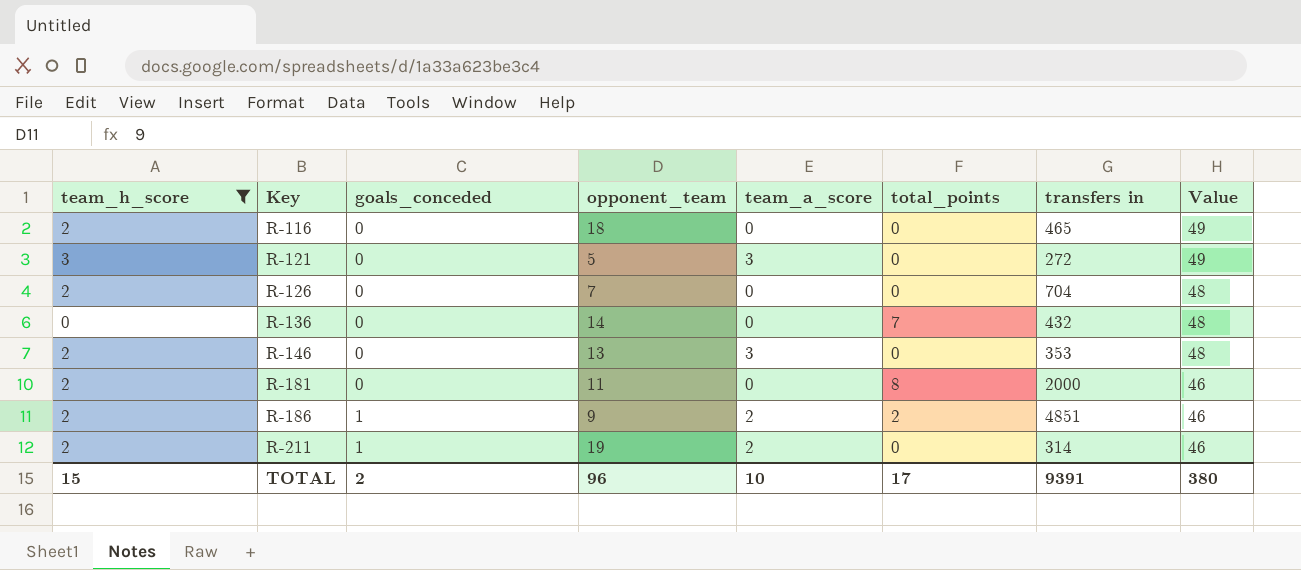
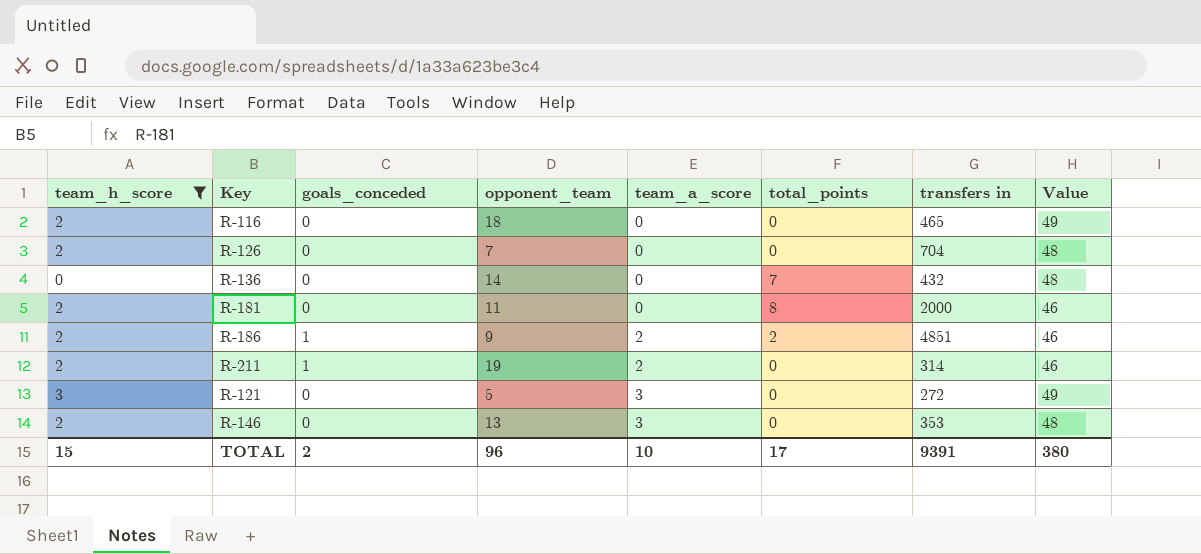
row order: Key ascending -> team_a_score ascending

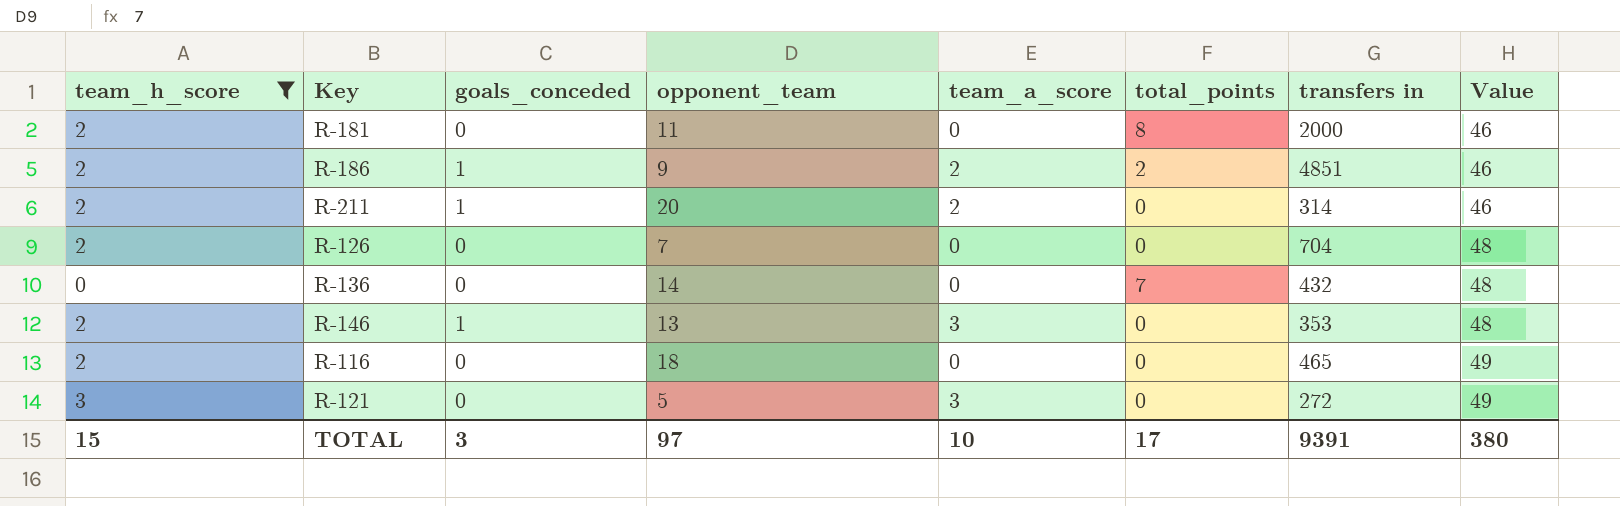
row order: team_a_score ascending -> Value ascending
R-211 | opponent_team: 19 -> 20
R-146 | goals_conceded: 0 -> 1
TOTAL | goals_conceded: 2 -> 3
TOTAL | opponent_team: 96 -> 97

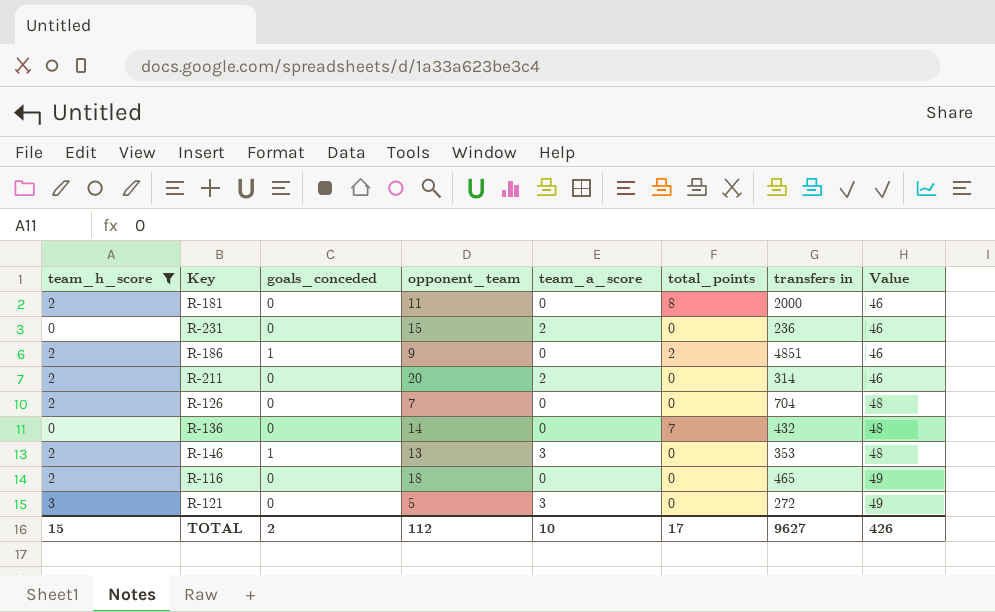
row R-231: none -> 0 | 0 | 15 | 2 | 0 | 236 | 46
R-186 | team_a_score: 2 -> 0
R-211 | goals_conceded: 1 -> 0
TOTAL | goals_conceded: 3 -> 2
TOTAL | opponent_team: 97 -> 112
TOTAL | transfers in: 9391 -> 9627
TOTAL | Value: 380 -> 426

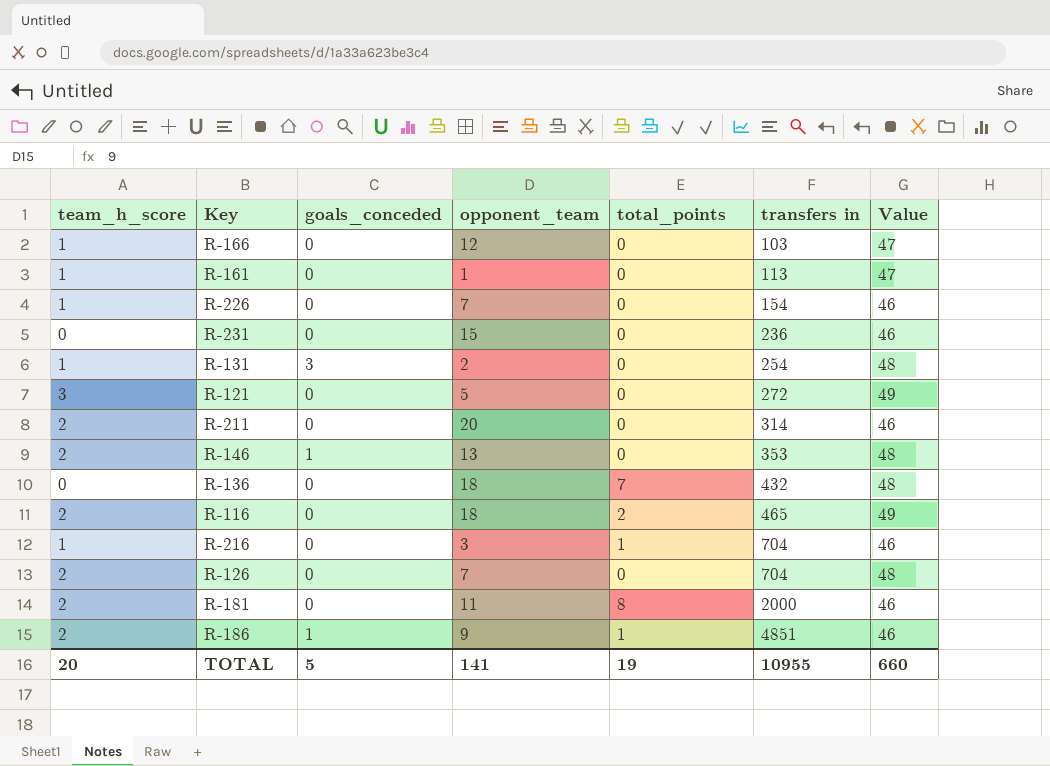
filter: team_h_score != 1 -> none
row order: Value ascending -> transfers in ascending
column team_a_score | position: 5 -> none
R-136 | opponent_team: 14 -> 18
R-116 | total_points: 0 -> 2
R-186 | total_points: 2 -> 1
TOTAL | team_h_score: 15 -> 20
TOTAL | goals_conceded: 2 -> 5
TOTAL | opponent_team: 112 -> 141
TOTAL | total_points: 17 -> 19
TOTAL | transfers in: 9627 -> 10955
TOTAL | Value: 426 -> 660

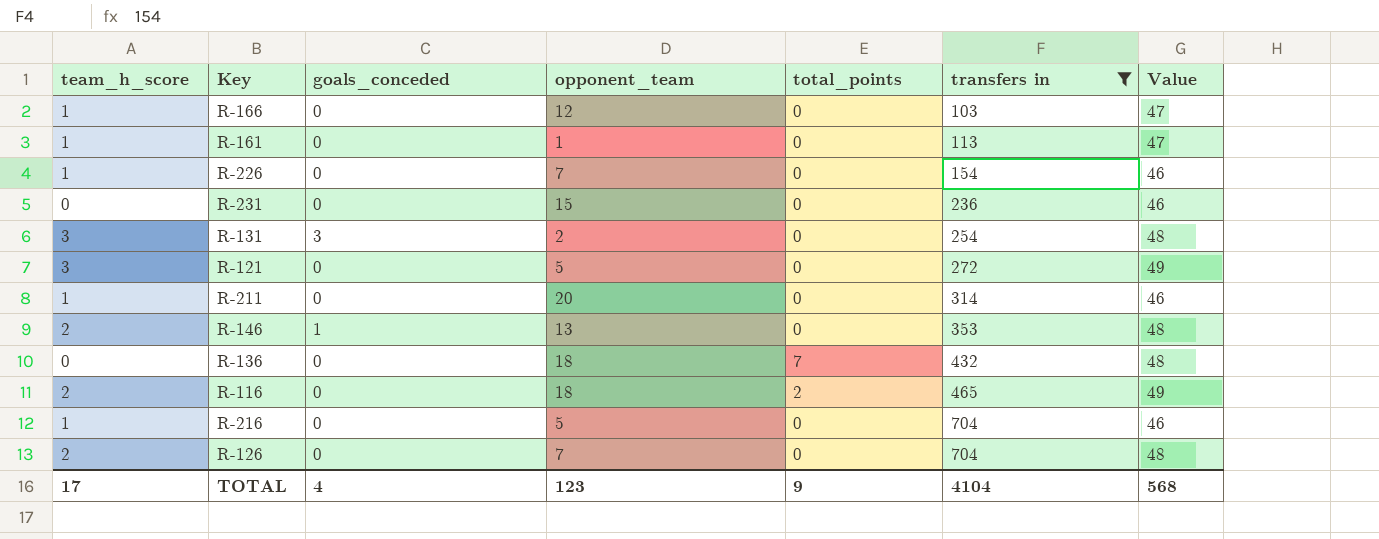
filter: none -> transfers in <= 704
R-131 | team_h_score: 1 -> 3
R-211 | team_h_score: 2 -> 1
R-216 | opponent_team: 3 -> 5
R-216 | total_points: 1 -> 0
TOTAL | team_h_score: 20 -> 17
TOTAL | goals_conceded: 5 -> 4
TOTAL | opponent_team: 141 -> 123
TOTAL | total_points: 19 -> 9
TOTAL | transfers in: 10955 -> 4104
TOTAL | Value: 660 -> 568

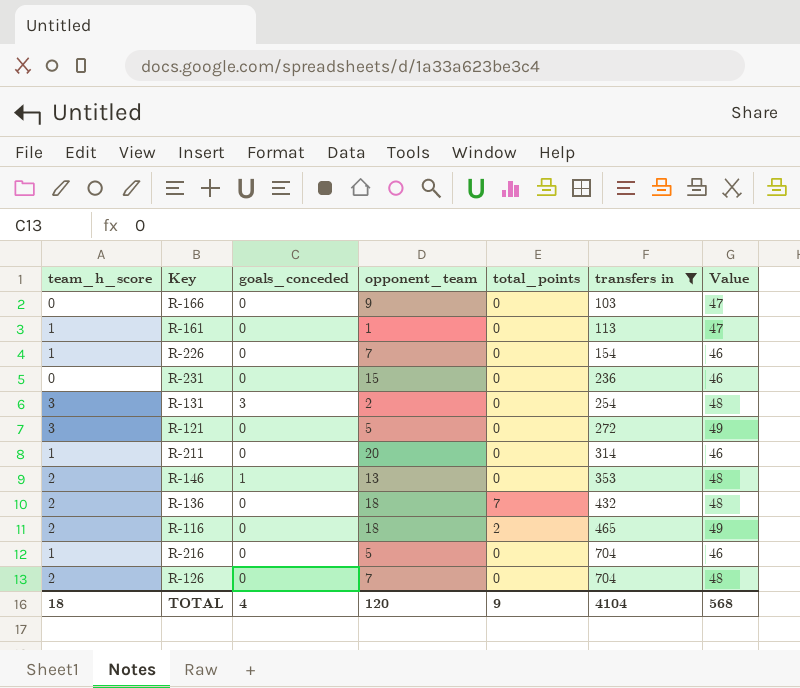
R-166 | team_h_score: 1 -> 0
R-166 | opponent_team: 12 -> 9
R-136 | team_h_score: 0 -> 2
TOTAL | team_h_score: 17 -> 18
TOTAL | opponent_team: 123 -> 120

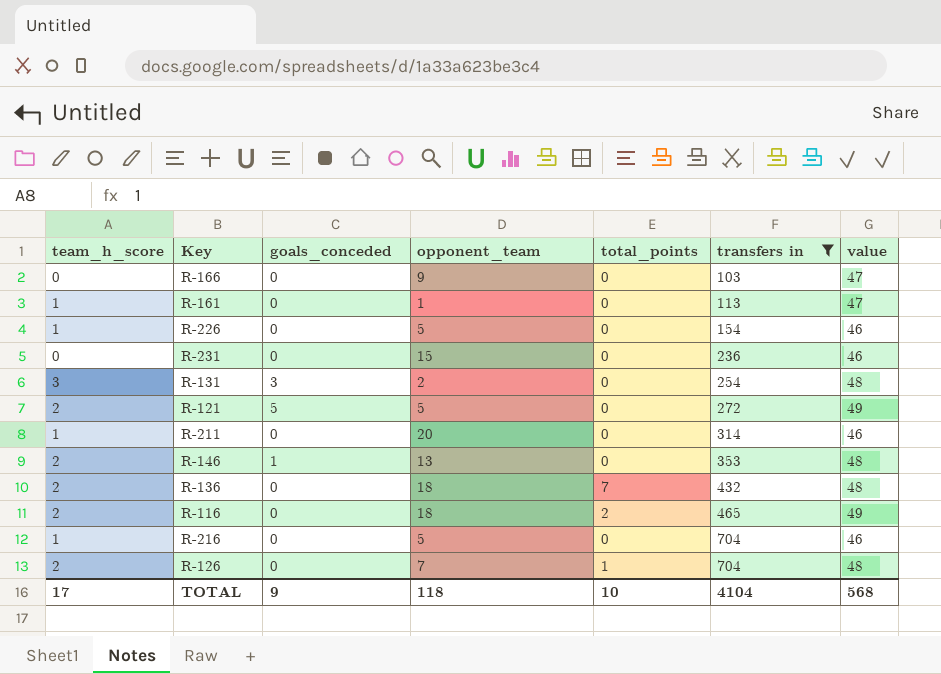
column name: Value -> value
R-226 | opponent_team: 7 -> 5
R-121 | team_h_score: 3 -> 2
R-121 | goals_conceded: 0 -> 5
R-126 | total_points: 0 -> 1
TOTAL | team_h_score: 18 -> 17
TOTAL | goals_conceded: 4 -> 9
TOTAL | opponent_team: 120 -> 118
TOTAL | total_points: 9 -> 10

